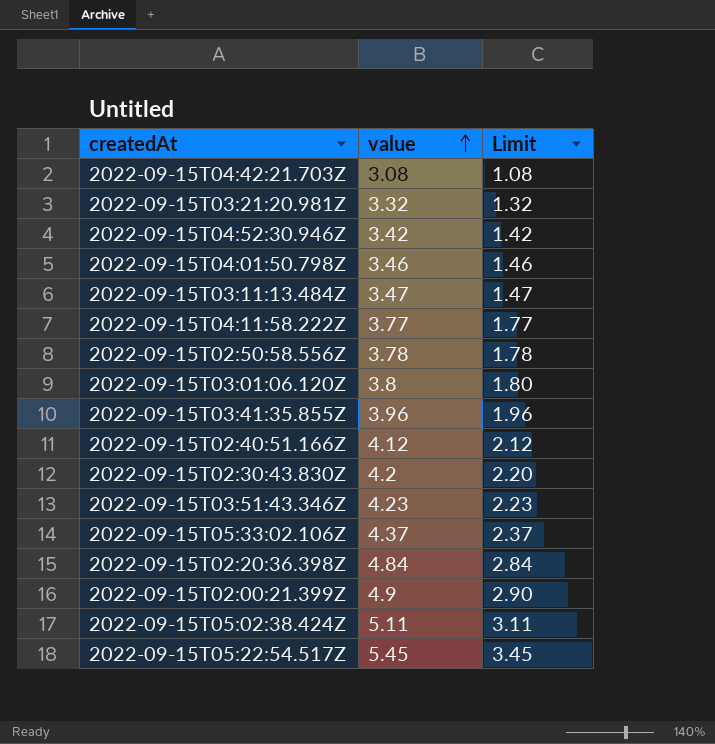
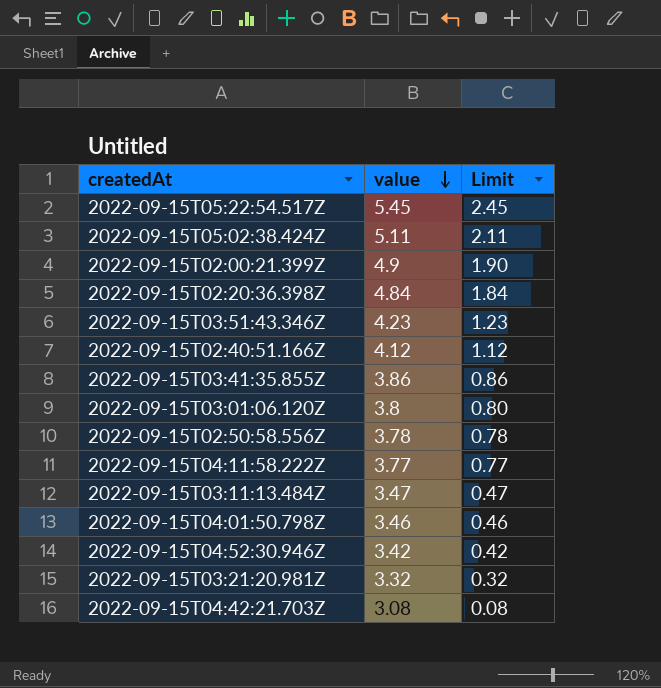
row order: value ascending -> value descending
column Limit | formula: [value] - 2 -> [value] - 3
row 2022-09-15T02:30:43.830Z: 4.2 | 2.20 -> none
row 2022-09-15T05:33:02.106Z: 4.37 | 2.37 -> none
2022-09-15T03:41:35.855Z | value: 3.96 -> 3.86

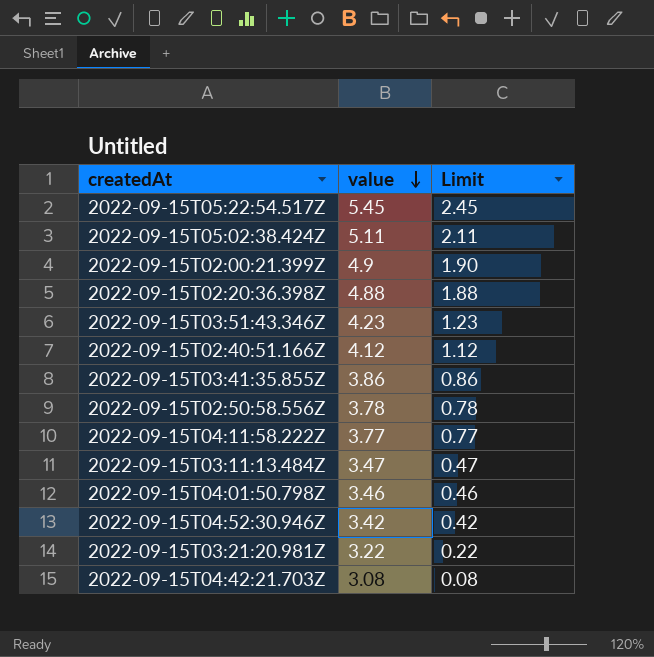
row 2022-09-15T03:01:06.120Z: 3.8 | 0.80 -> none
2022-09-15T02:20:36.398Z | value: 4.84 -> 4.88
2022-09-15T02:20:36.398Z | Limit: 1.84 -> 1.88
2022-09-15T03:21:20.981Z | value: 3.32 -> 3.22
2022-09-15T03:21:20.981Z | Limit: 0.32 -> 0.22

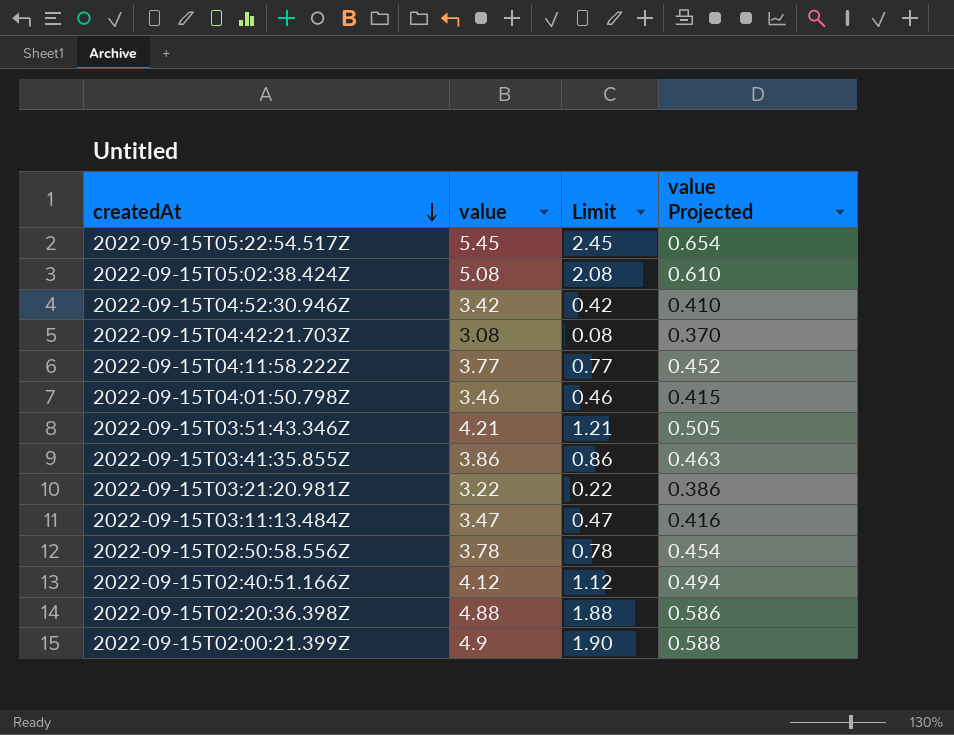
row order: value descending -> createdAt descending
column value Projected | formula: none -> [value] * 0.12
2022-09-15T05:02:38.424Z | value: 5.11 -> 5.08
2022-09-15T05:02:38.424Z | Limit: 2.11 -> 2.08
2022-09-15T03:51:43.346Z | value: 4.23 -> 4.21
2022-09-15T03:51:43.346Z | Limit: 1.23 -> 1.21

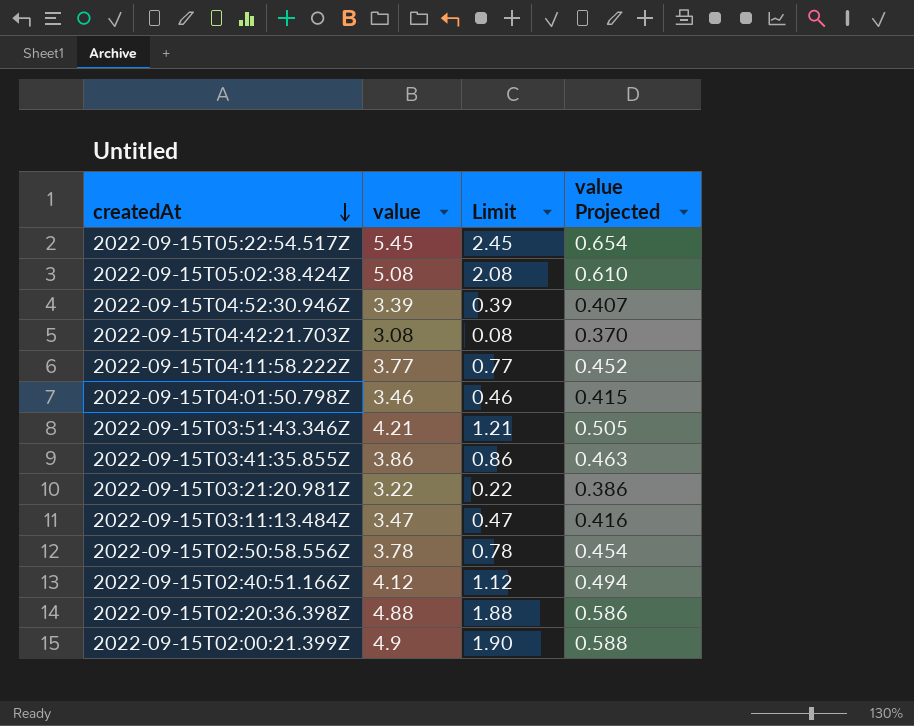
2022-09-15T04:52:30.946Z | value: 3.42 -> 3.39
2022-09-15T04:52:30.946Z | Limit: 0.42 -> 0.39
2022-09-15T04:52:30.946Z | value Projected: 0.410 -> 0.407

